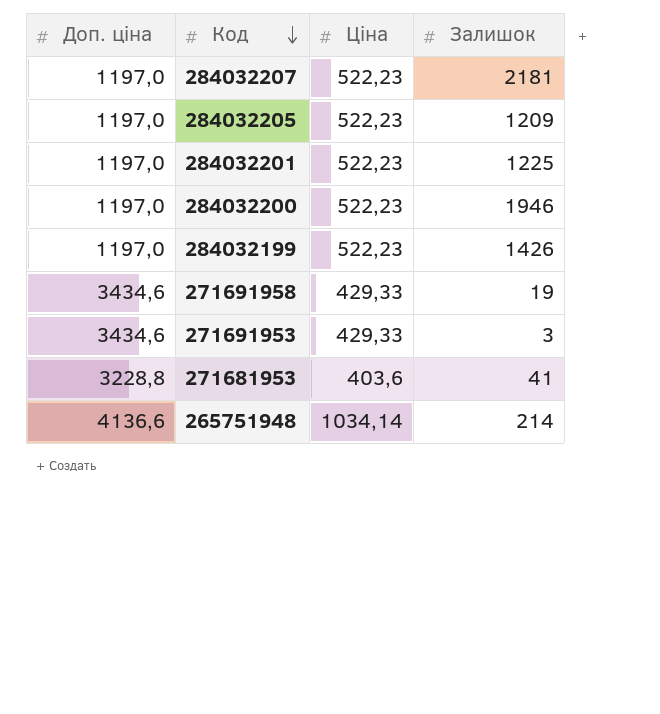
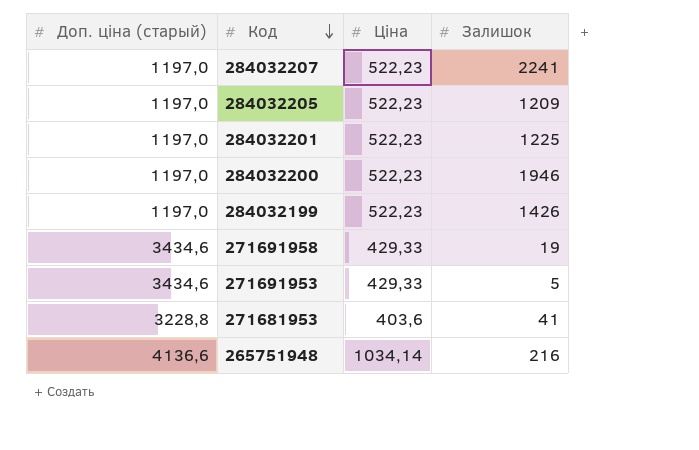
column name: Доп. ціна -> Доп. ціна (старый)
284032207 | Залишок: 2181 -> 2241
271691953 | Залишок: 3 -> 5
265751948 | Залишок: 214 -> 216

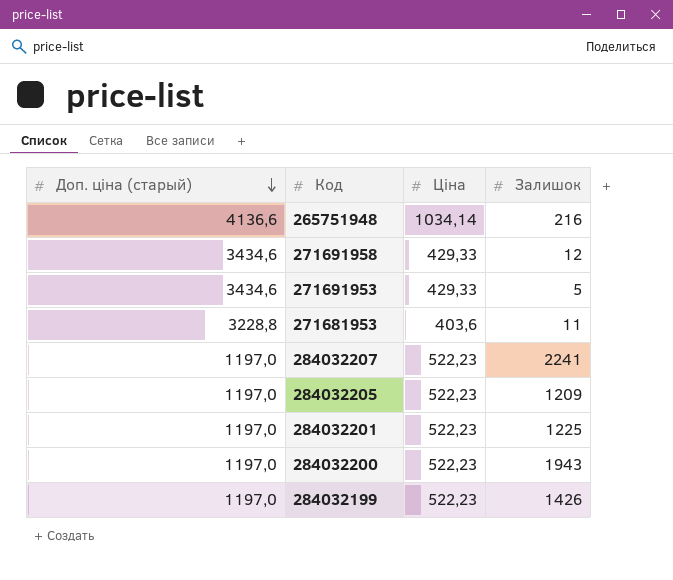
row order: Код descending -> Доп. ціна (старый) descending
271691958 | Залишок: 19 -> 12
271681953 | Залишок: 41 -> 11
284032200 | Залишок: 1946 -> 1943

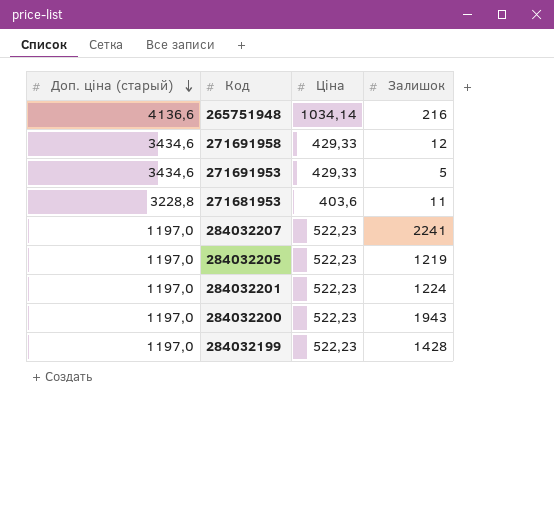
284032205 | Залишок: 1209 -> 1219
284032201 | Залишок: 1225 -> 1224
284032199 | Залишок: 1426 -> 1428

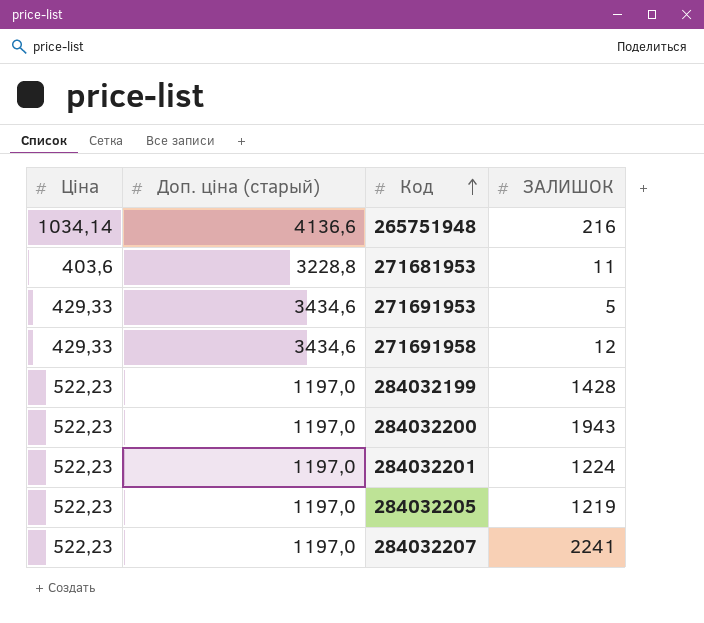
row order: Доп. ціна (старый) descending -> Код ascending
column Ціна | position: 3 -> 1
column name: Залишок -> ЗАЛИШОК

